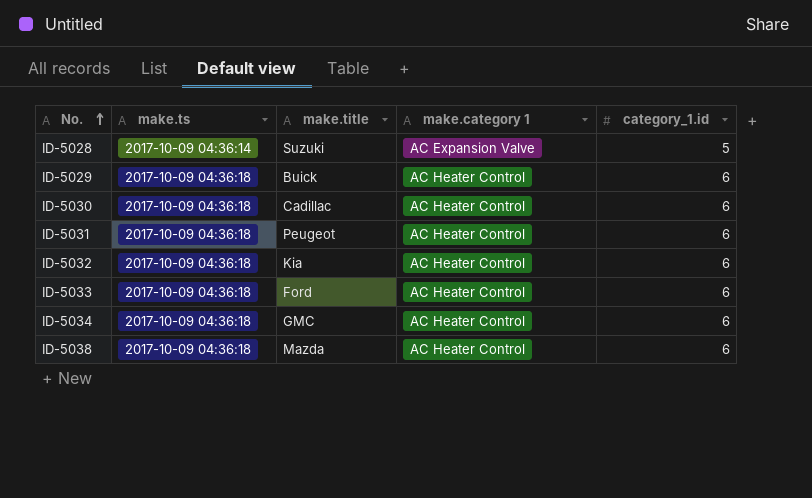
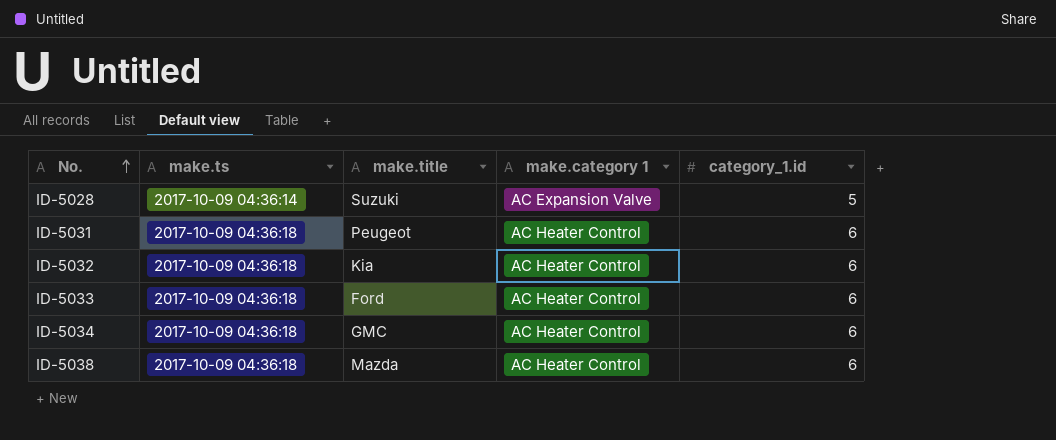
row ID-5029: 2017-10-09 04:36:18 | Buick | AC Heater Control | 6 -> none
row ID-5030: 2017-10-09 04:36:18 | Cadillac | AC Heater Control | 6 -> none

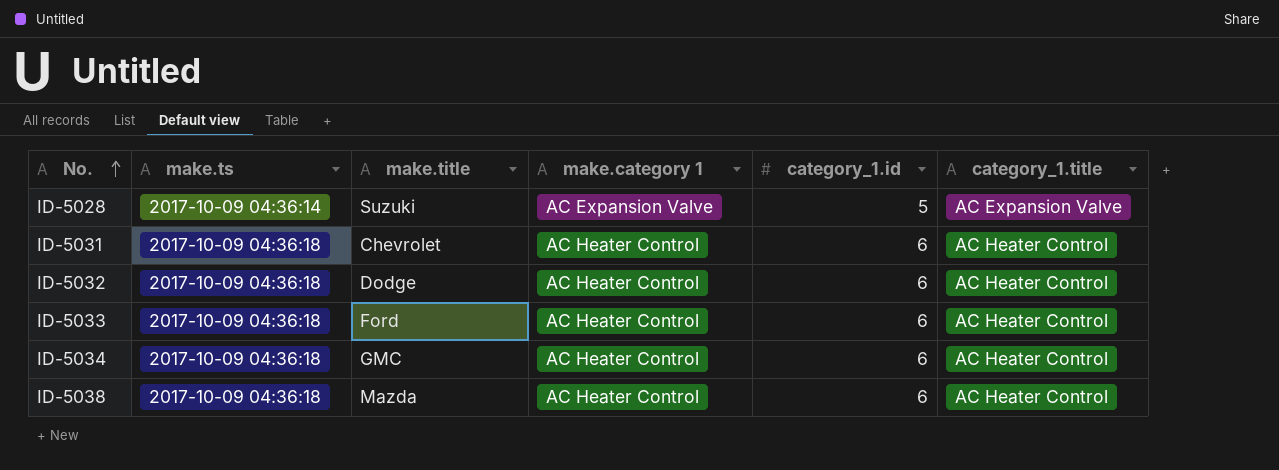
column category_1.title | position: none -> 6
ID-5031 | make.title: Peugeot -> Chevrolet
ID-5032 | make.title: Kia -> Dodge

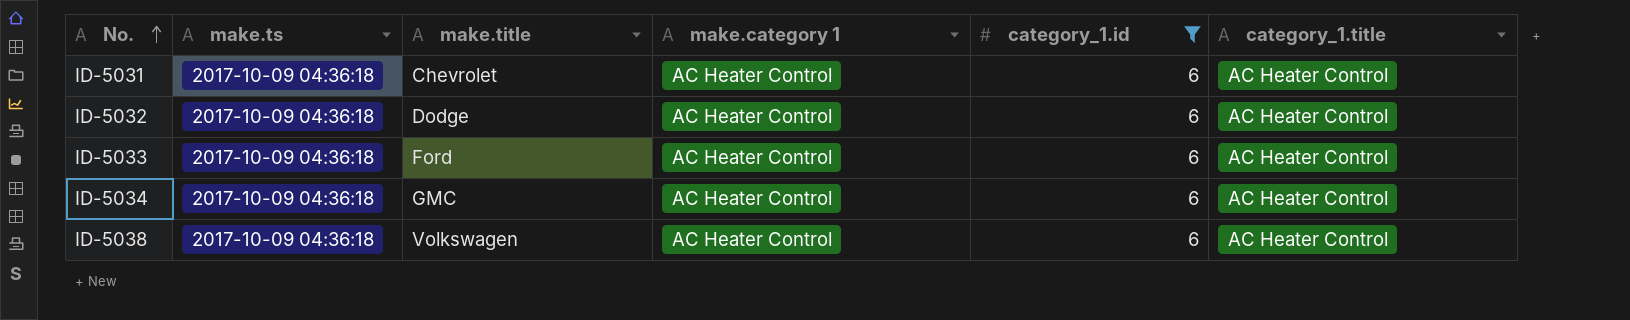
filter: none -> category_1.id = 6
ID-5038 | make.title: Mazda -> Volkswagen

